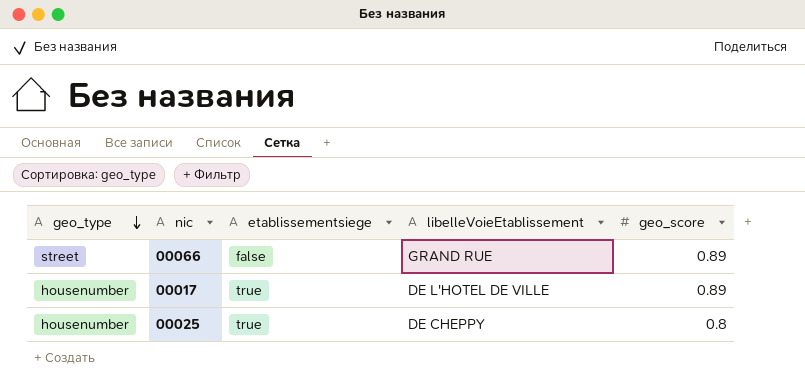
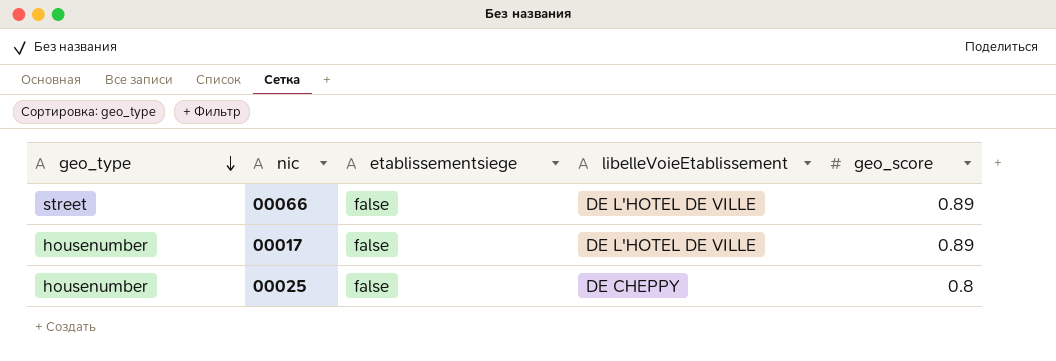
00066 | libelleVoieEtablissement: GRAND RUE -> DE L'HOTEL DE VILLE
00017 | etablissementsiege: true -> false
00025 | etablissementsiege: true -> false

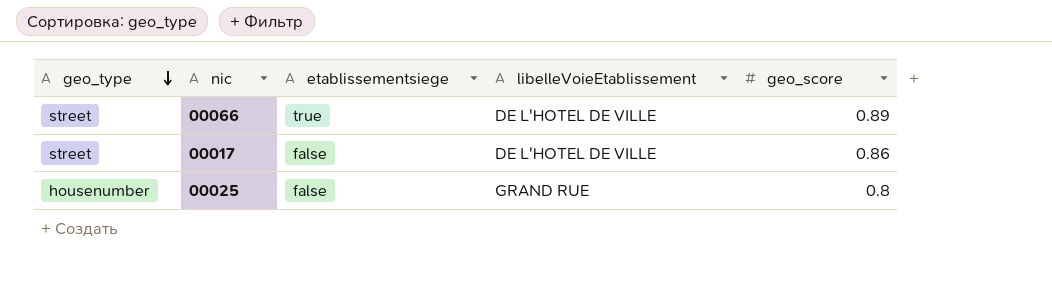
00066 | etablissementsiege: false -> true
00017 | geo_type: housenumber -> street
00017 | geo_score: 0.89 -> 0.86
00025 | libelleVoieEtablissement: DE CHEPPY -> GRAND RUE

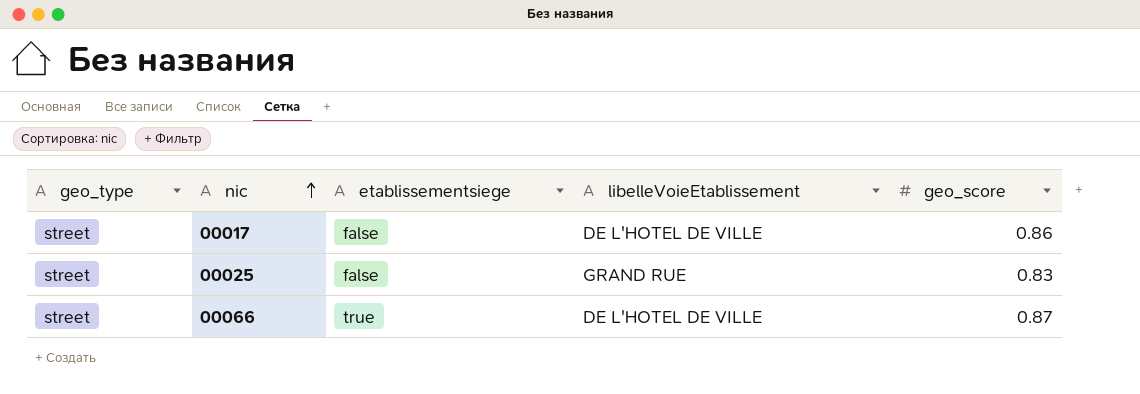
row order: geo_type descending -> nic ascending
00025 | geo_type: housenumber -> street
00025 | geo_score: 0.8 -> 0.83
00066 | geo_score: 0.89 -> 0.87

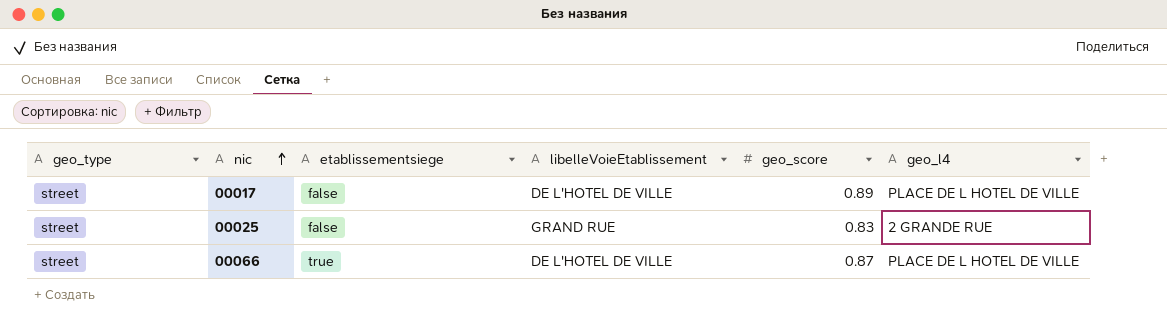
column geo_l4 | position: none -> 6
00017 | geo_score: 0.86 -> 0.89

